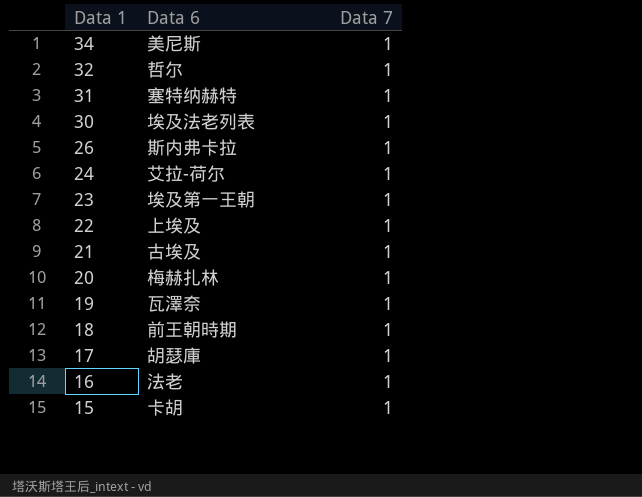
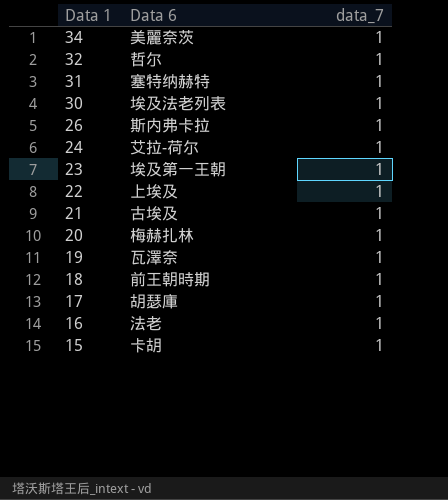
column name: Data 7 -> data_7
34 | Data 6: 美尼斯 -> 美麗奈茨

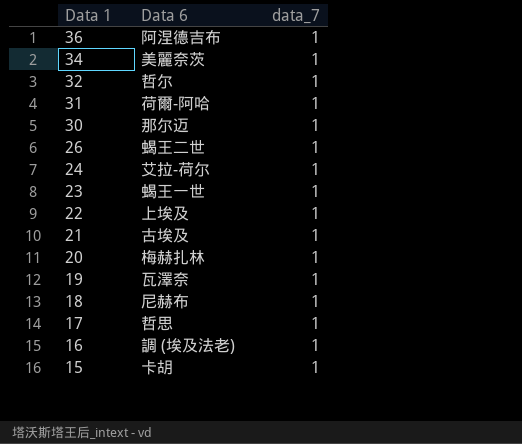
row 36: none -> 阿涅德吉布 | 1
31 | Data 6: 塞特纳赫特 -> 荷爾-阿哈
30 | Data 6: 埃及法老列表 -> 那尔迈
26 | Data 6: 斯内弗卡拉 -> 蝎王二世
23 | Data 6: 埃及第一王朝 -> 蝎王一世
18 | Data 6: 前王朝時期 -> 尼赫布
17 | Data 6: 胡瑟庫 -> 哲思
16 | Data 6: 法老 -> 調 (埃及法老)

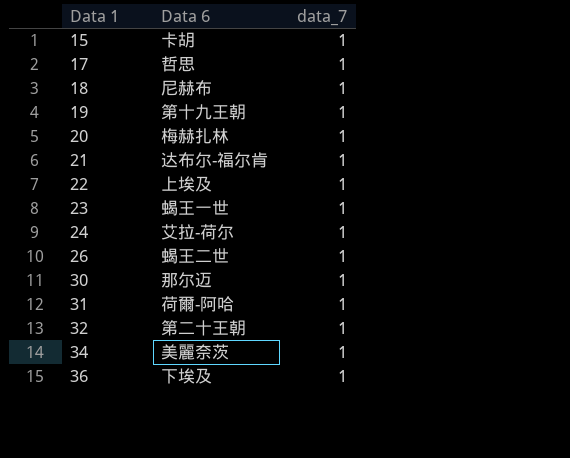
row order: Data 1 descending -> Data 1 ascending
row 16: 調 (埃及法老) | 1 -> none
19 | Data 6: 瓦澤奈 -> 第十九王朝
21 | Data 6: 古埃及 -> 达布尔-福尔肯
32 | Data 6: 哲尔 -> 第二十王朝
36 | Data 6: 阿涅德吉布 -> 下埃及

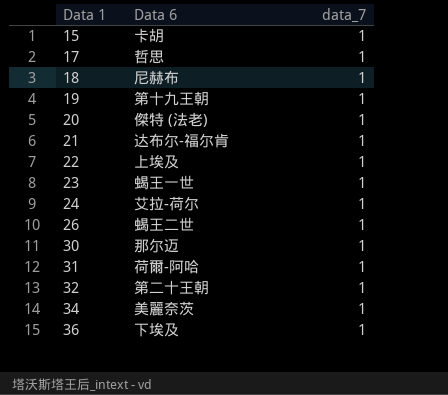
20 | Data 6: 梅赫扎林 -> 傑特 (法老)

